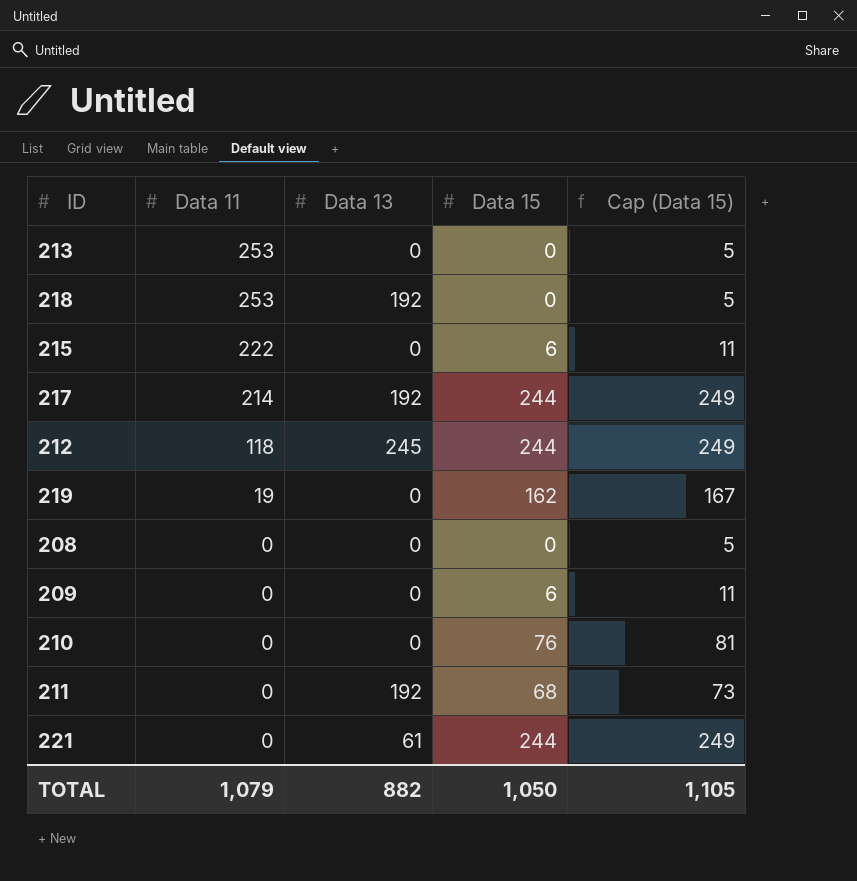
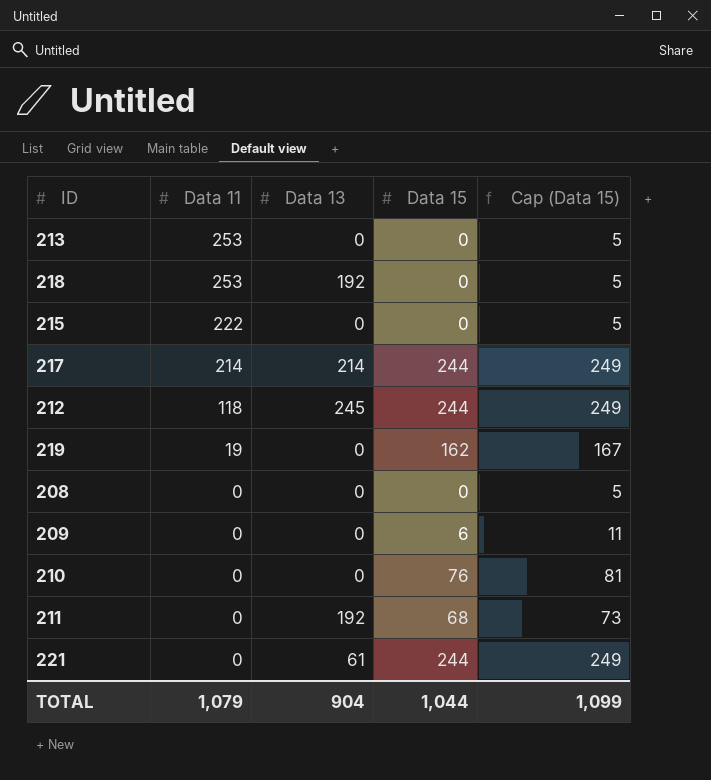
215 | Data 15: 6 -> 0
215 | Cap (Data 15): 11 -> 5
217 | Data 13: 192 -> 214
TOTAL | Data 13: 882 -> 904
TOTAL | Data 15: 1,050 -> 1,044
TOTAL | Cap (Data 15): 1,105 -> 1,099

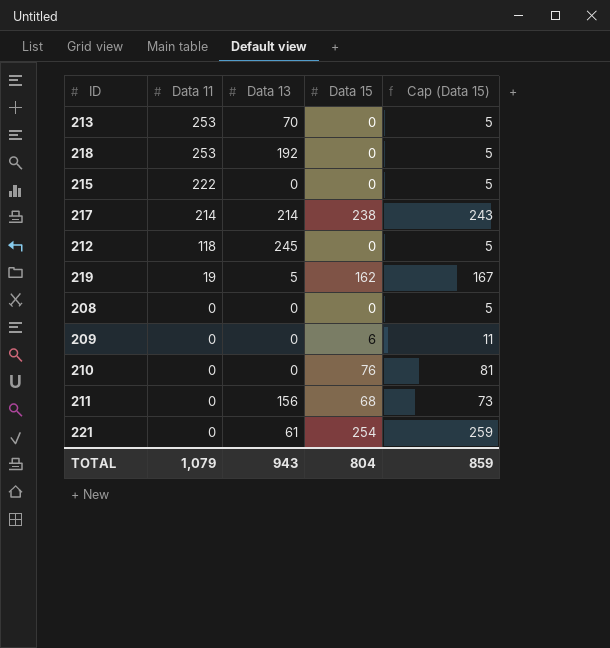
213 | Data 13: 0 -> 70
217 | Data 15: 244 -> 238
217 | Cap (Data 15): 249 -> 243
212 | Data 15: 244 -> 0
212 | Cap (Data 15): 249 -> 5
219 | Data 13: 0 -> 5
211 | Data 13: 192 -> 156
221 | Data 15: 244 -> 254
221 | Cap (Data 15): 249 -> 259
TOTAL | Data 13: 904 -> 943
TOTAL | Data 15: 1,044 -> 804
TOTAL | Cap (Data 15): 1,099 -> 859

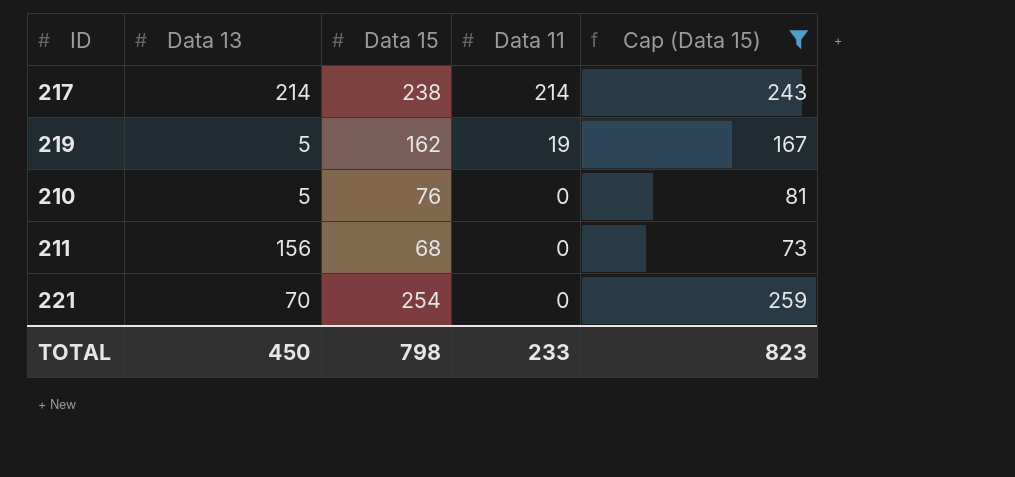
filter: none -> Cap (Data 15) >= 73
column Data 11 | position: 2 -> 4
210 | Data 13: 0 -> 5
221 | Data 13: 61 -> 70
TOTAL | Data 13: 943 -> 450
TOTAL | Data 15: 804 -> 798
TOTAL | Data 11: 1,079 -> 233
TOTAL | Cap (Data 15): 859 -> 823

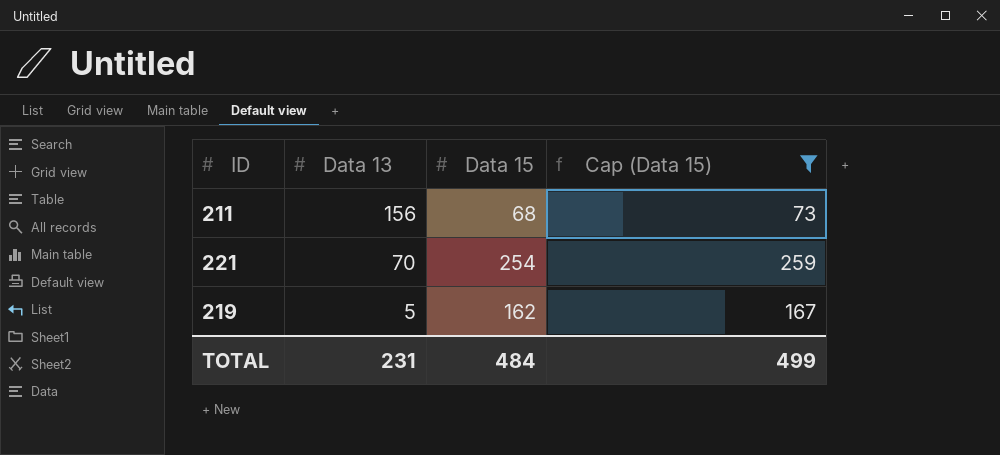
row order: Data 11 descending -> Data 13 descending
column Data 11 | position: 4 -> none
row 217: 214 | 238 | 214 | 243 -> none
row 210: 5 | 76 | 0 | 81 -> none
TOTAL | Data 13: 450 -> 231
TOTAL | Data 15: 798 -> 484
TOTAL | Cap (Data 15): 823 -> 499

